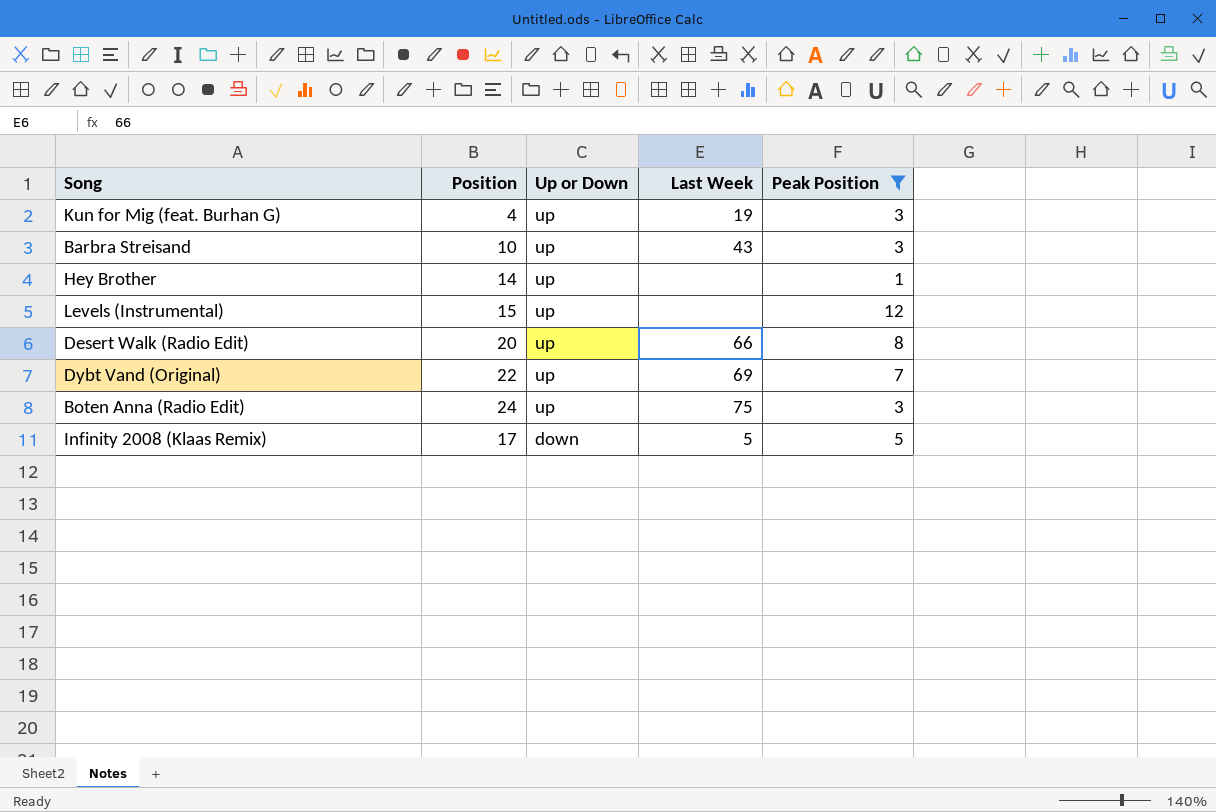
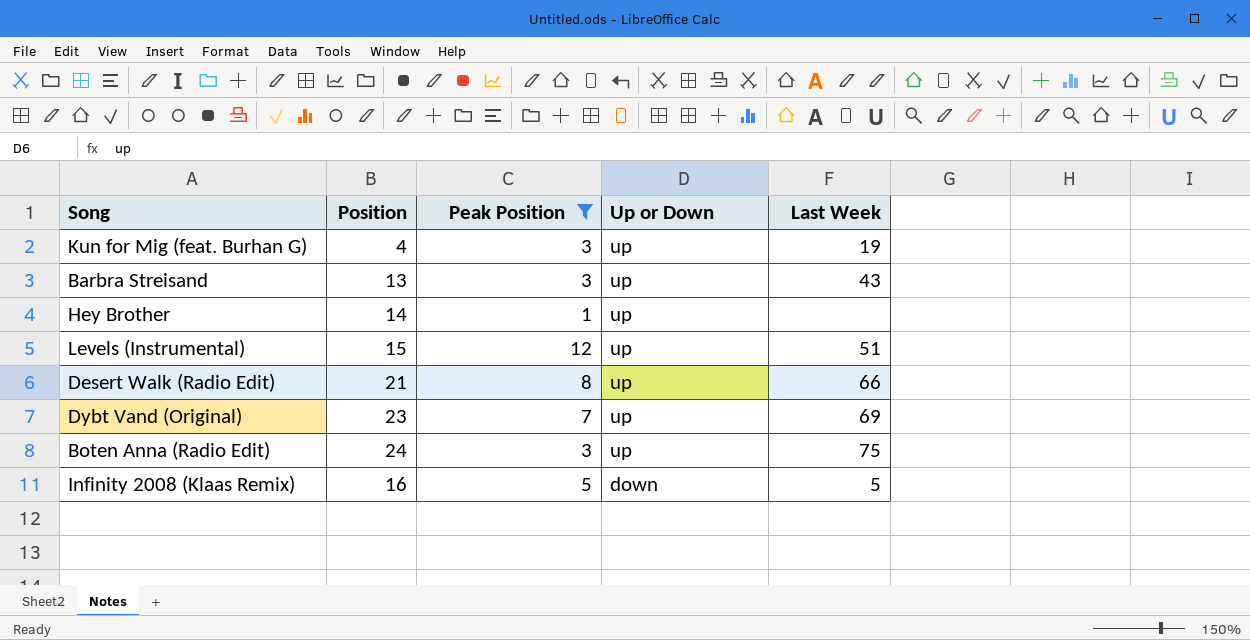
column Peak Position | position: 5 -> 3
Barbra Streisand | Position: 10 -> 13
Levels (Instrumental) | Last Week: none -> 51
Desert Walk (Radio Edit) | Position: 20 -> 21
Dybt Vand (Original) | Position: 22 -> 23
Infinity 2008 (Klaas Remix) | Position: 17 -> 16

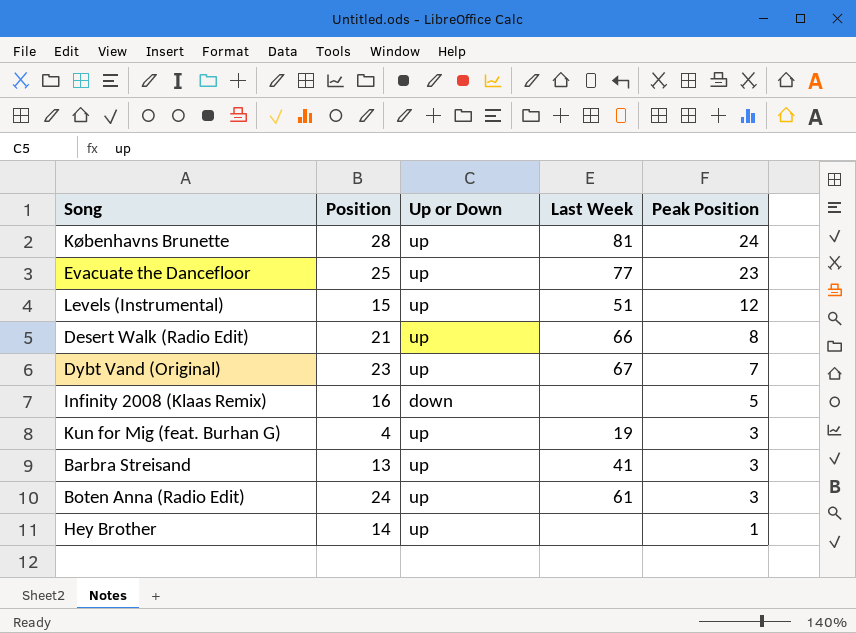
filter: Peak Position <= 12 -> none
row order: Up or Down descending -> Peak Position descending
column Peak Position | position: 3 -> 5
Dybt Vand (Original) | Last Week: 69 -> 67
Infinity 2008 (Klaas Remix) | Last Week: 5 -> none
Barbra Streisand | Last Week: 43 -> 41
Boten Anna (Radio Edit) | Last Week: 75 -> 61

